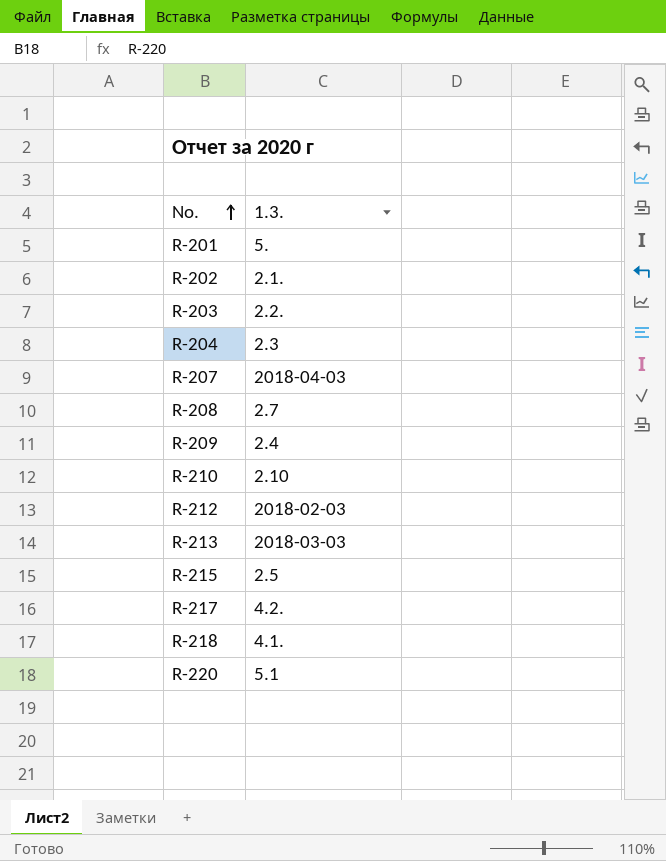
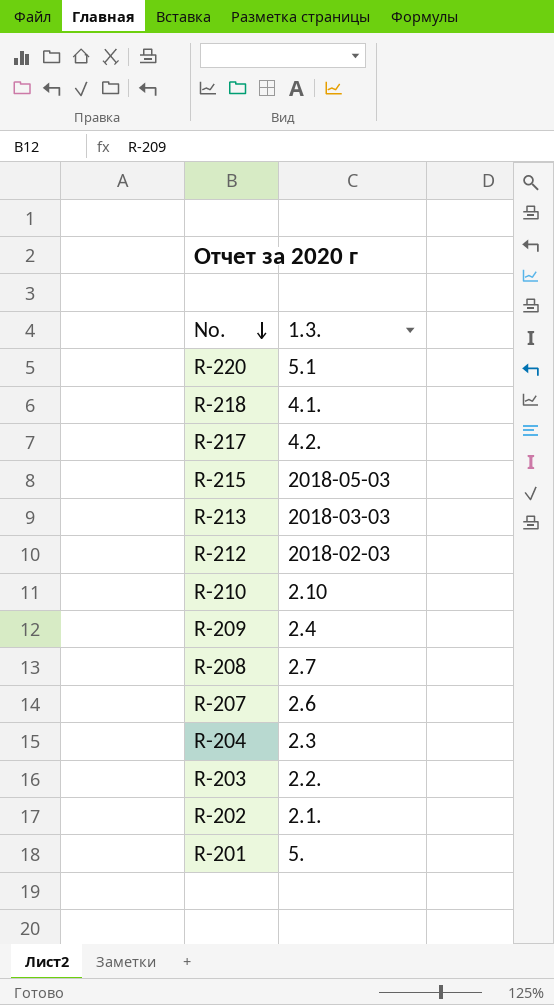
row order: No. ascending -> No. descending
R-215 | 1.3.: 2.5 -> 2018-05-03
R-207 | 1.3.: 2018-04-03 -> 2.6

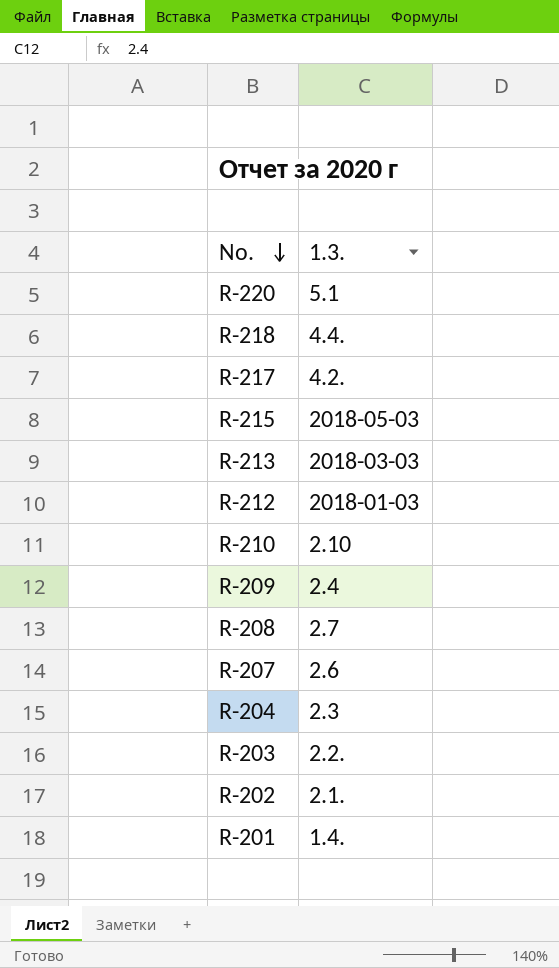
R-218 | 1.3.: 4.1. -> 4.4.
R-212 | 1.3.: 2018-02-03 -> 2018-01-03
R-201 | 1.3.: 5. -> 1.4.

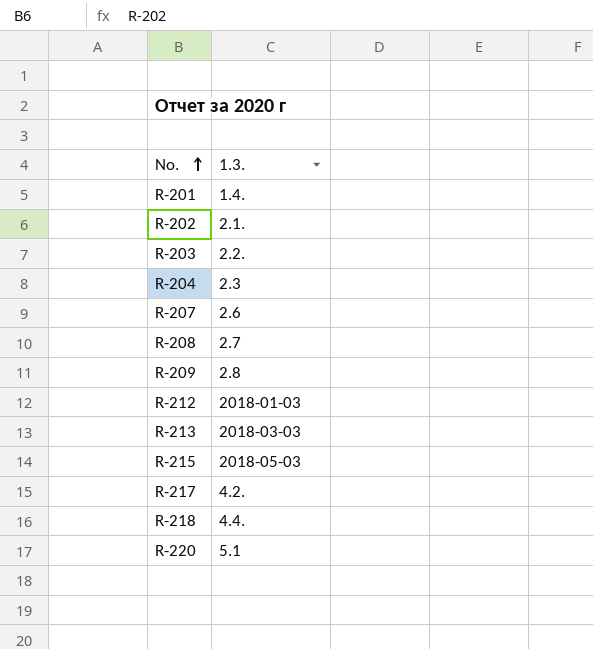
row order: No. descending -> No. ascending
row R-210: 2.10 -> none
R-209 | 1.3.: 2.4 -> 2.8

